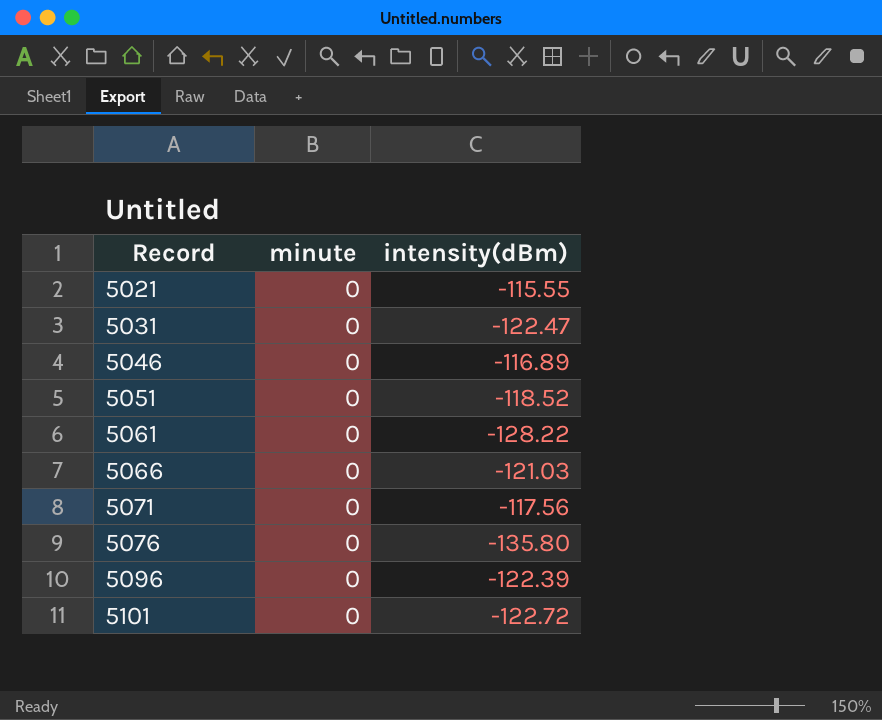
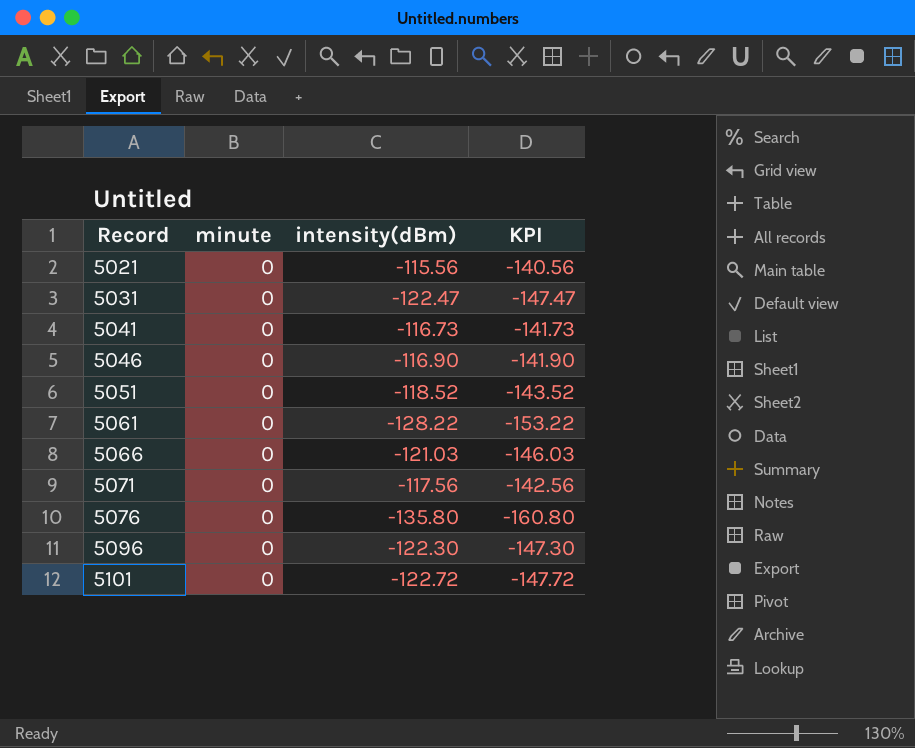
column KPI | formula: none -> [intensity(dBm)] - 25
5021 | intensity(dBm): -115.55 -> -115.56
row 5041: none -> 0 | -116.73 | -141.73
5046 | intensity(dBm): -116.89 -> -116.90
5096 | intensity(dBm): -122.39 -> -122.30

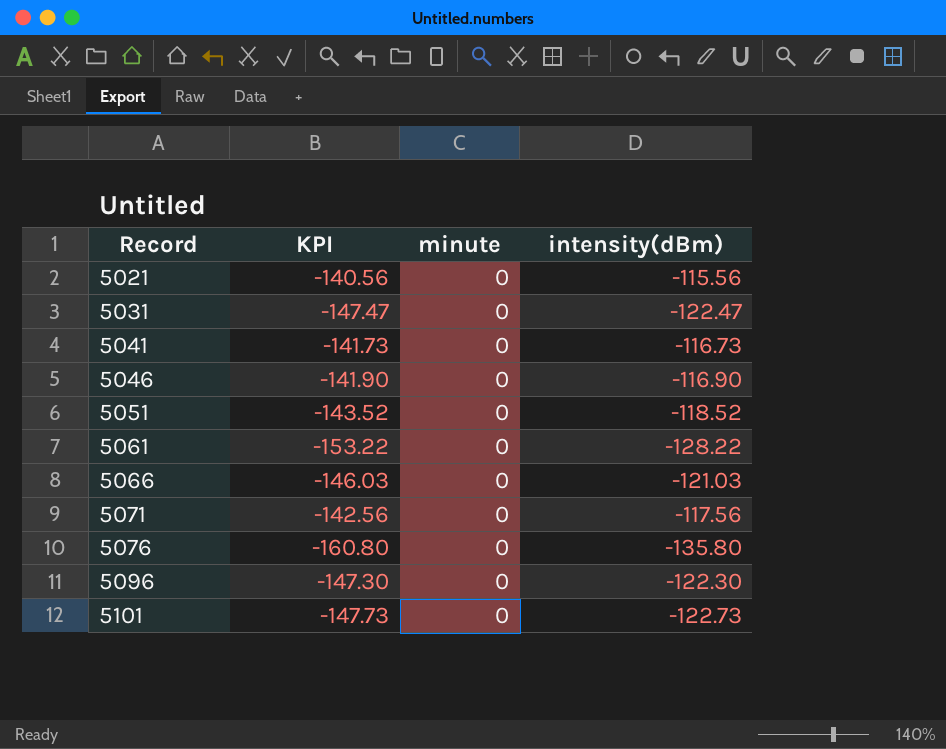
column KPI | position: 4 -> 2
5101 | KPI: -147.72 -> -147.73
5101 | intensity(dBm): -122.72 -> -122.73

